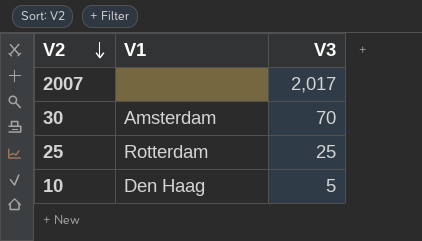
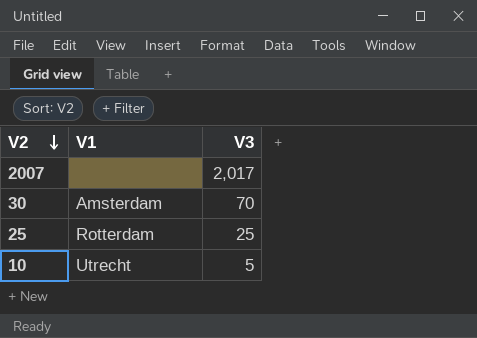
10 | V1: Den Haag -> Utrecht

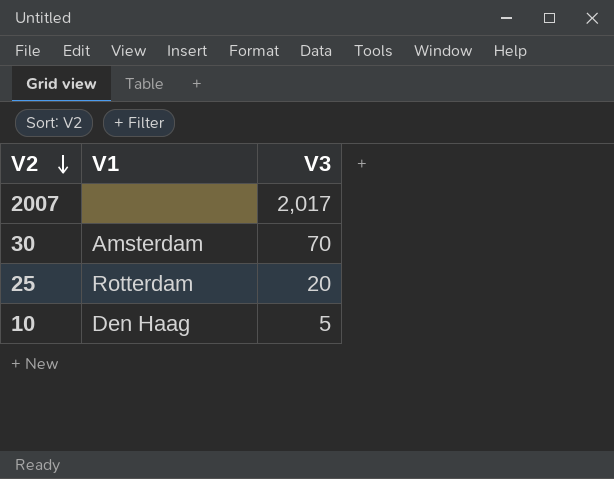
25 | V3: 25 -> 20
10 | V1: Utrecht -> Den Haag

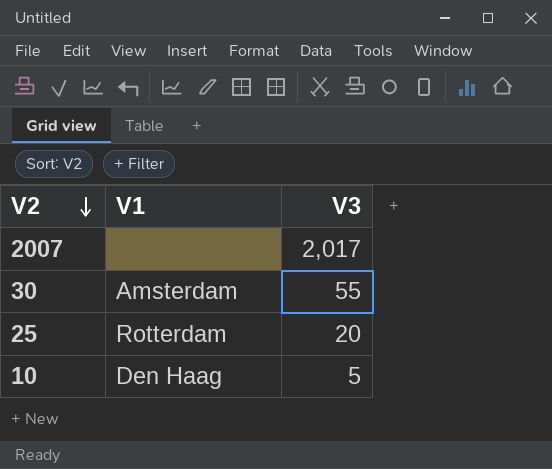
30 | V3: 70 -> 55

